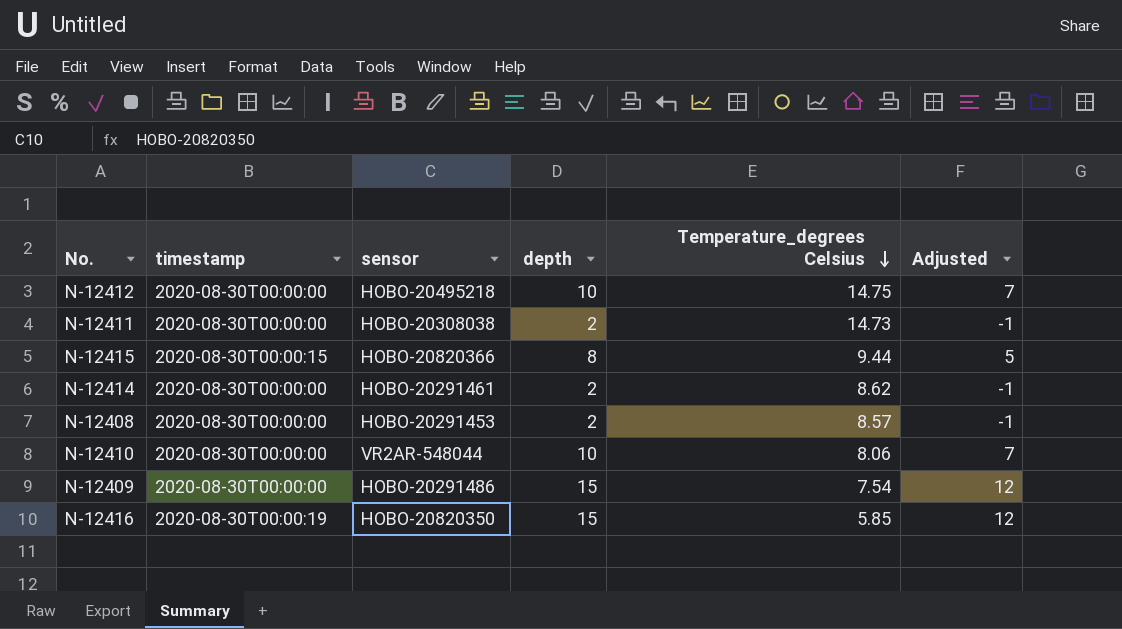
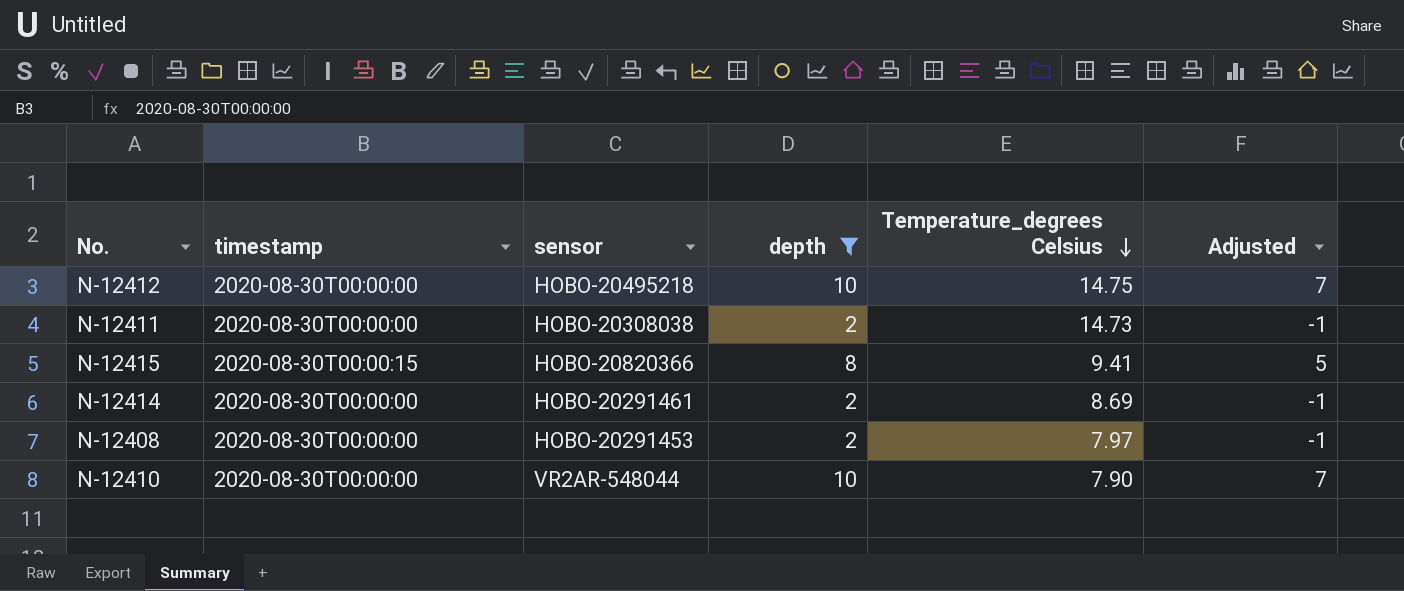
filter: none -> depth != 15
N-12415 | Temperature_degrees Celsius: 9.44 -> 9.41
N-12414 | Temperature_degrees Celsius: 8.62 -> 8.69
N-12408 | Temperature_degrees Celsius: 8.57 -> 7.97
N-12410 | Temperature_degrees Celsius: 8.06 -> 7.90

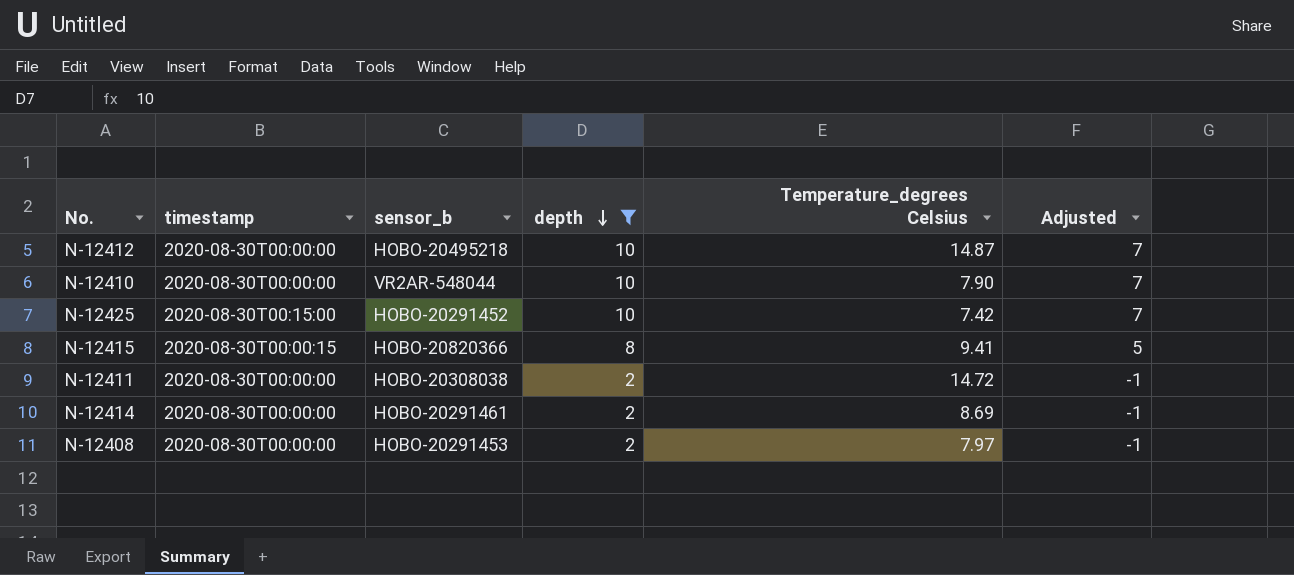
row order: Temperature_degrees Celsius descending -> depth descending
column name: sensor -> sensor_b
N-12412 | Temperature_degrees Celsius: 14.75 -> 14.87
row N-12425: none -> 2020-08-30T00:15:00 | HOBO-20291452 | 10 | 7.42 | 7
N-12411 | Temperature_degrees Celsius: 14.73 -> 14.72

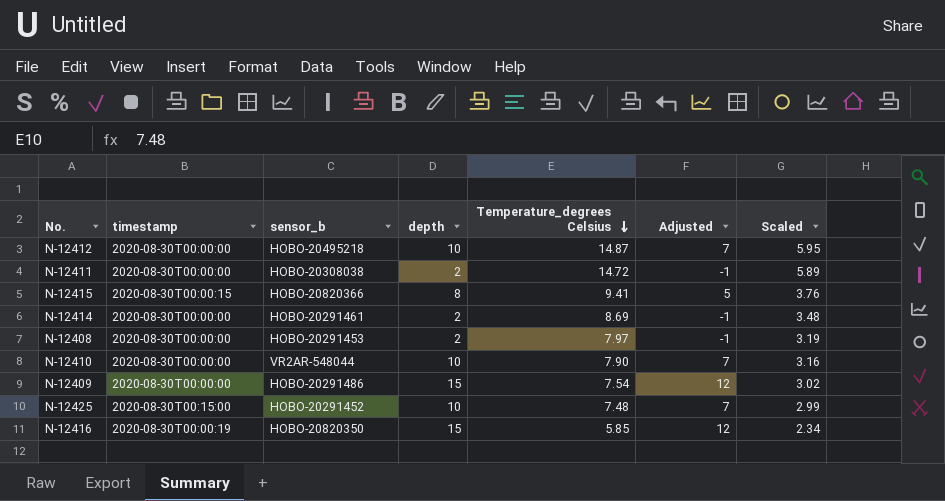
filter: depth != 15 -> none
row order: depth descending -> Temperature_degrees Celsius descending
column Scaled | formula: none -> [Temperature_degrees Celsius] * 0.4
N-12425 | Temperature_degrees Celsius: 7.42 -> 7.48

